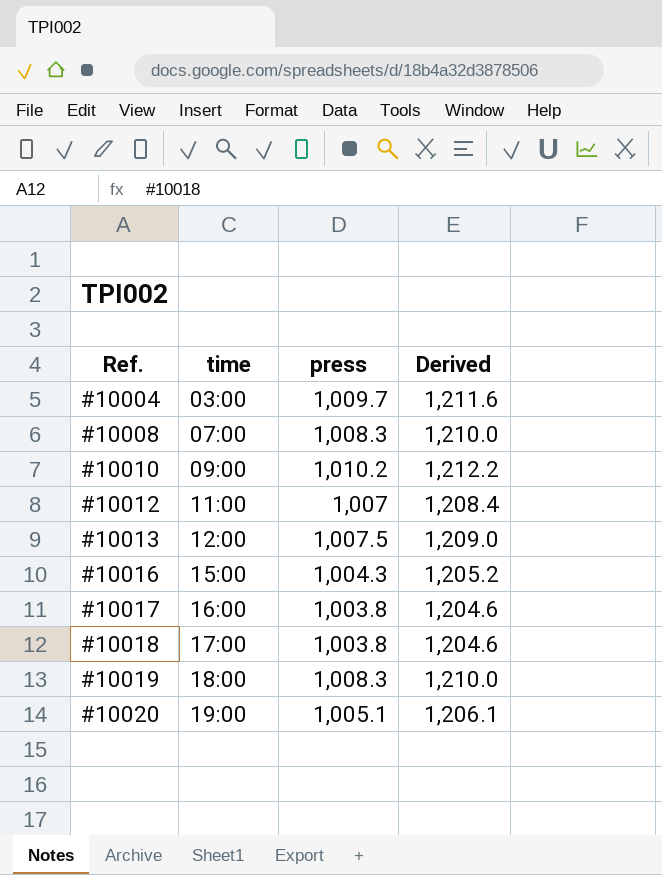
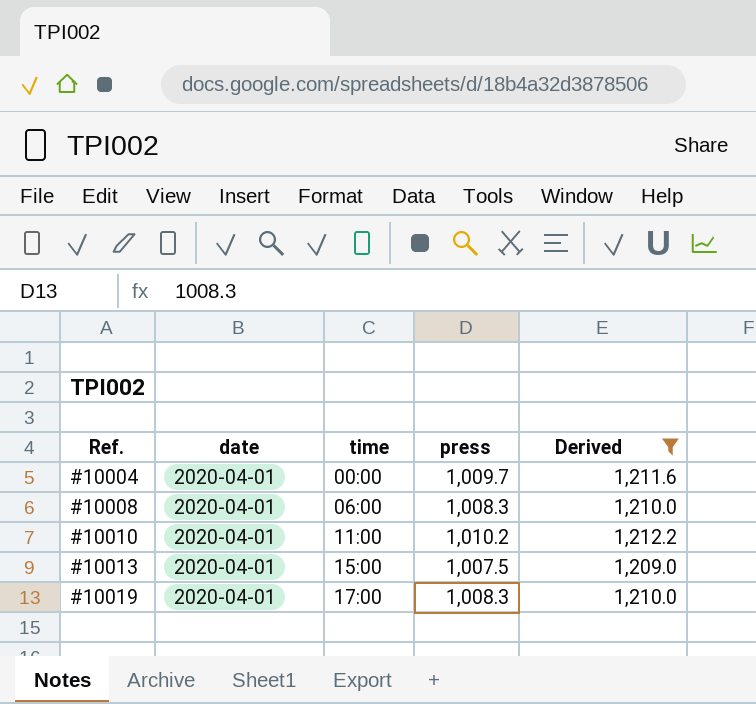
filter: none -> Derived >= 1,209.0
column date | position: none -> 2
#10004 | time: 03:00 -> 00:00
#10008 | time: 07:00 -> 06:00
#10010 | time: 09:00 -> 11:00
#10013 | time: 12:00 -> 15:00
#10019 | time: 18:00 -> 17:00

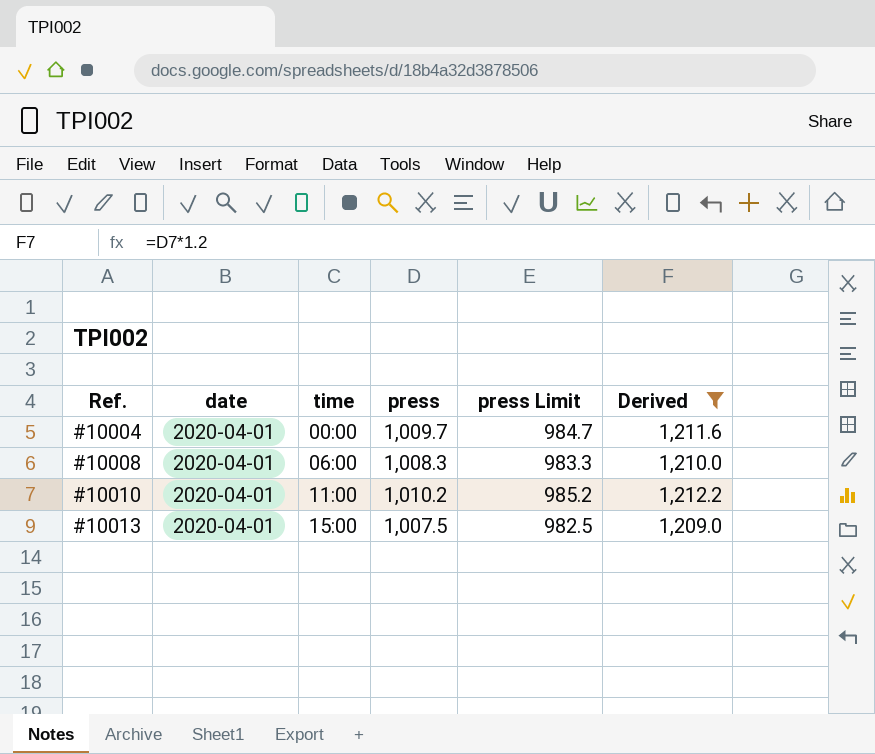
column press Limit | formula: none -> [press] - 25
row #10019: 2020-04-01 | 17:00 | 1,008.3 | 1,210.0 -> none

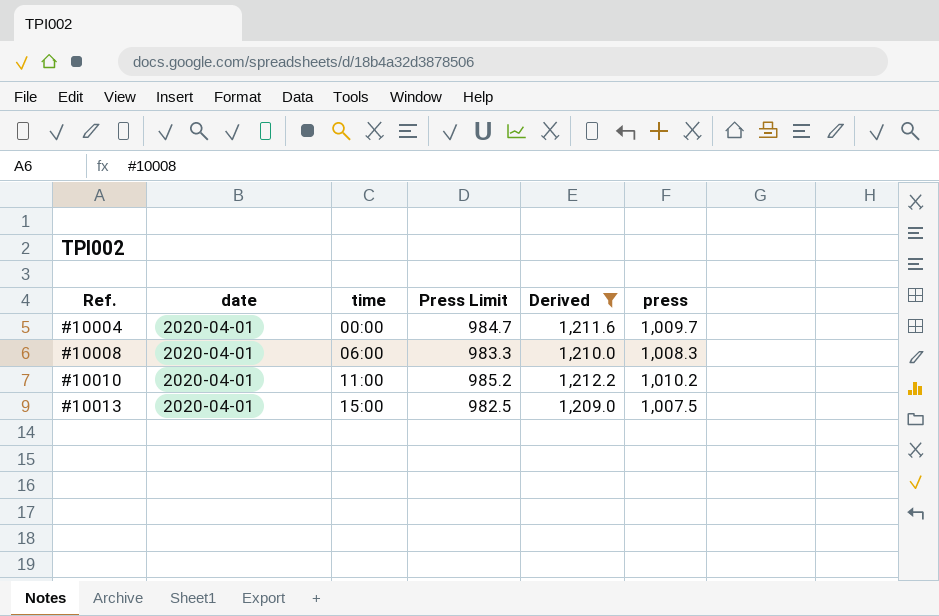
column name: press Limit -> Press Limit
column press | position: 4 -> 6

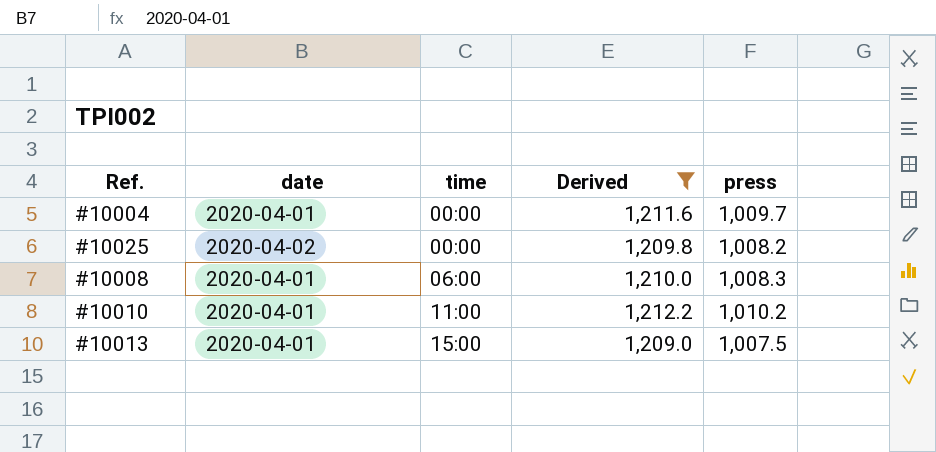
column Press Limit | formula: [press] - 25 -> none
row #10025: none -> 2020-04-02 | 00:00 | 1,209.8 | 1,008.2

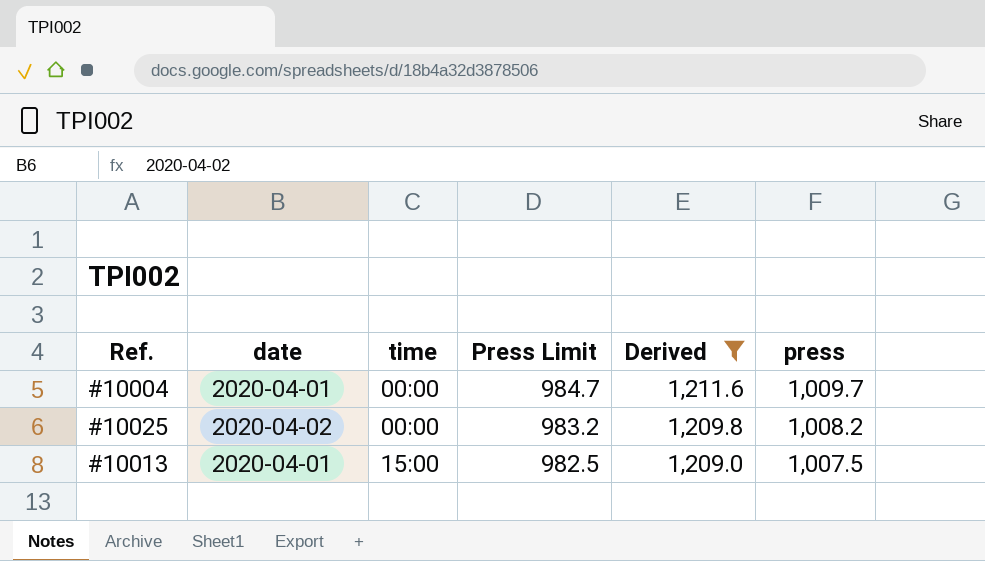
column Press Limit | formula: none -> [press] - 25
row #10008: 2020-04-01 | 06:00 | 1,210.0 | 1,008.3 -> none
row #10010: 2020-04-01 | 11:00 | 1,212.2 | 1,010.2 -> none

